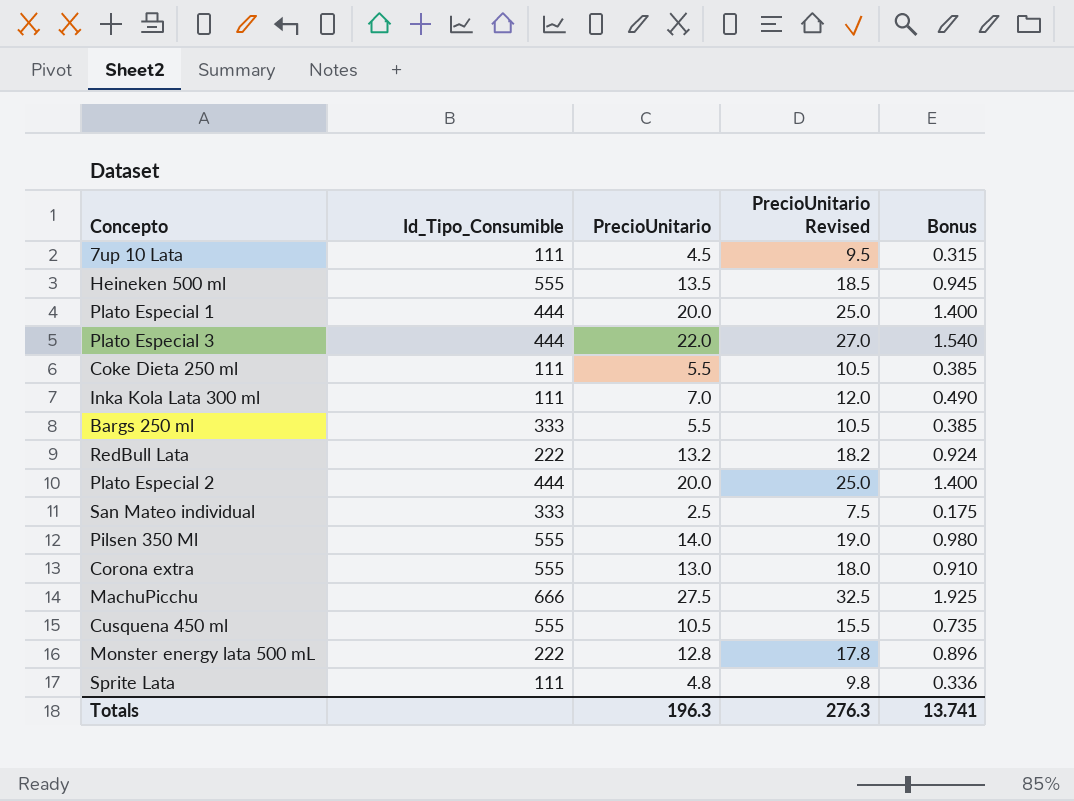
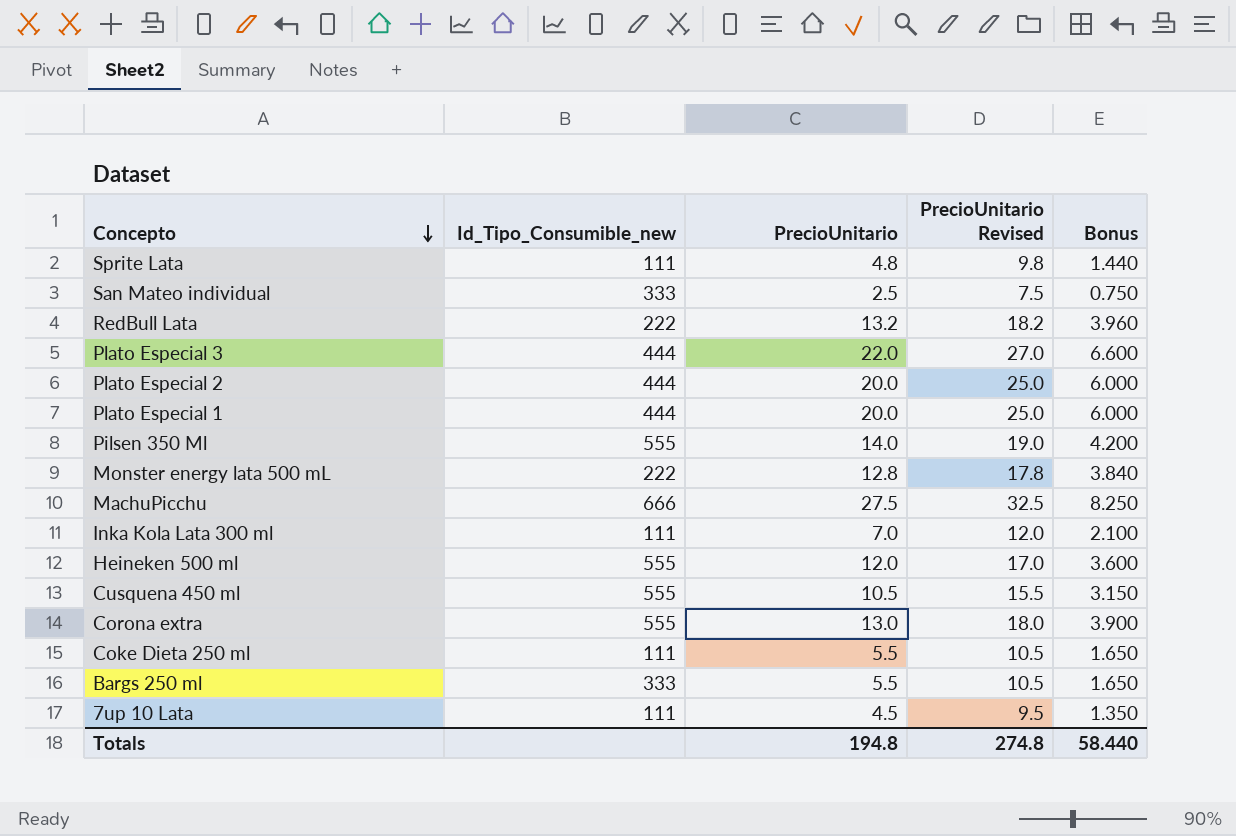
row order: none -> Concepto descending
column name: Id_Tipo_Consumible -> Id_Tipo_Consumible_new
column Bonus | formula: [PrecioUnitario] * 0.07 -> [PrecioUnitario] * 0.3
Heineken 500 ml | PrecioUnitario: 13.5 -> 12.0
Heineken 500 ml | PrecioUnitario Revised: 18.5 -> 17.0
Totals | PrecioUnitario: 196.3 -> 194.8
Totals | PrecioUnitario Revised: 276.3 -> 274.8
Totals | Bonus: 13.741 -> 58.440

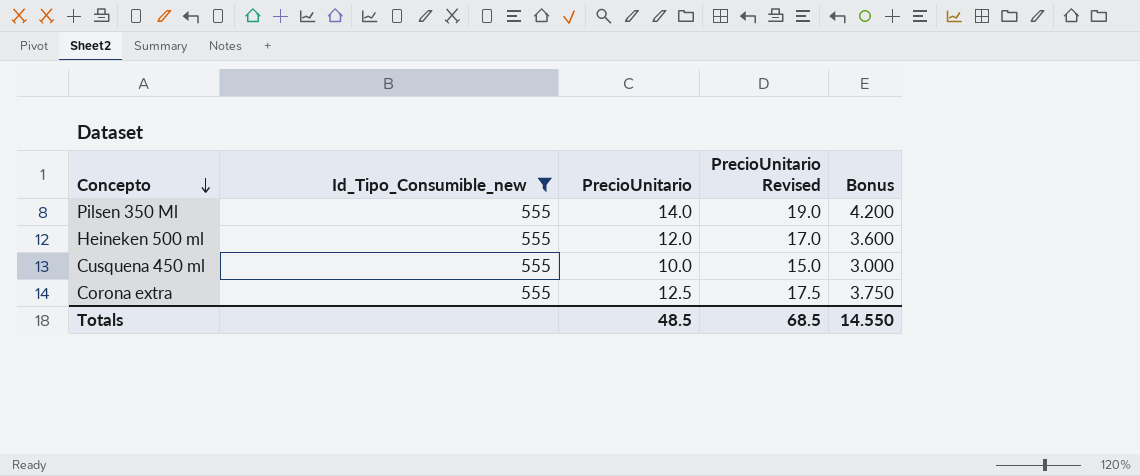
filter: none -> Id_Tipo_Consumible_new = 555
Cusquena 450 ml | PrecioUnitario: 10.5 -> 10.0
Cusquena 450 ml | PrecioUnitario Revised: 15.5 -> 15.0
Cusquena 450 ml | Bonus: 3.150 -> 3.000
Corona extra | PrecioUnitario: 13.0 -> 12.5
Corona extra | PrecioUnitario Revised: 18.0 -> 17.5
Corona extra | Bonus: 3.900 -> 3.750
Totals | PrecioUnitario: 194.8 -> 48.5
Totals | PrecioUnitario Revised: 274.8 -> 68.5
Totals | Bonus: 58.440 -> 14.550

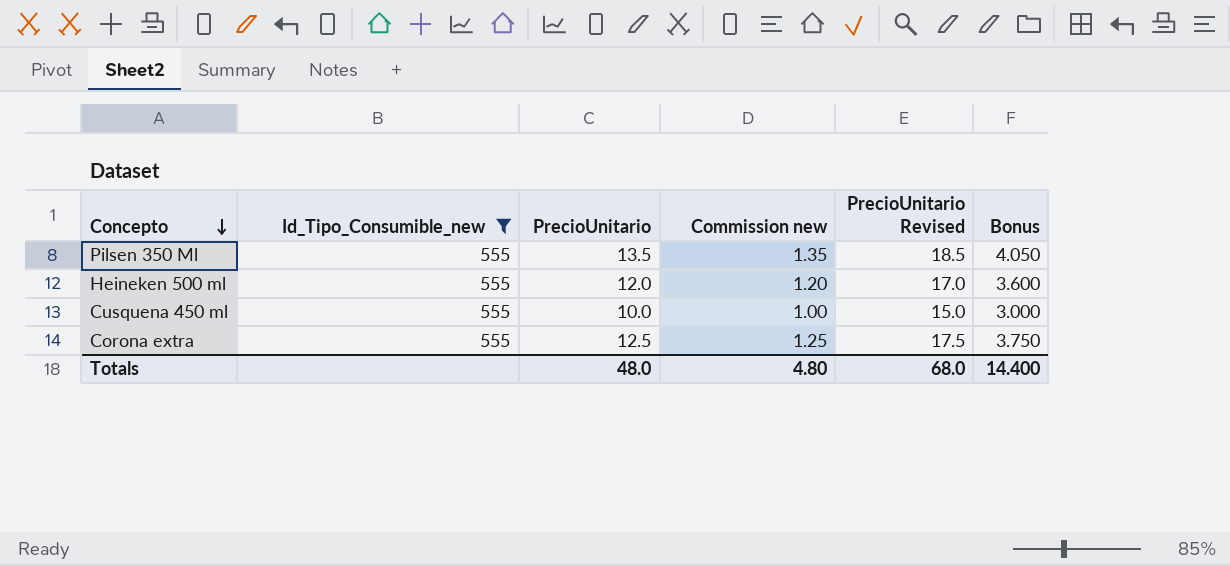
column Commission new | formula: none -> [PrecioUnitario] * 0.1
Pilsen 350 Ml | PrecioUnitario: 14.0 -> 13.5
Pilsen 350 Ml | PrecioUnitario Revised: 19.0 -> 18.5
Pilsen 350 Ml | Bonus: 4.200 -> 4.050
Totals | PrecioUnitario: 48.5 -> 48.0
Totals | PrecioUnitario Revised: 68.5 -> 68.0
Totals | Bonus: 14.550 -> 14.400

